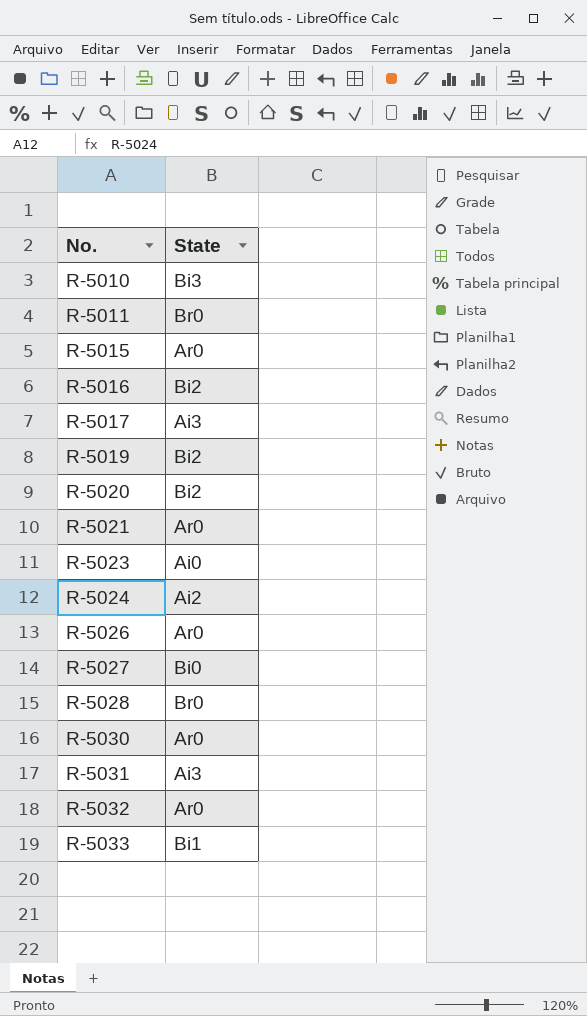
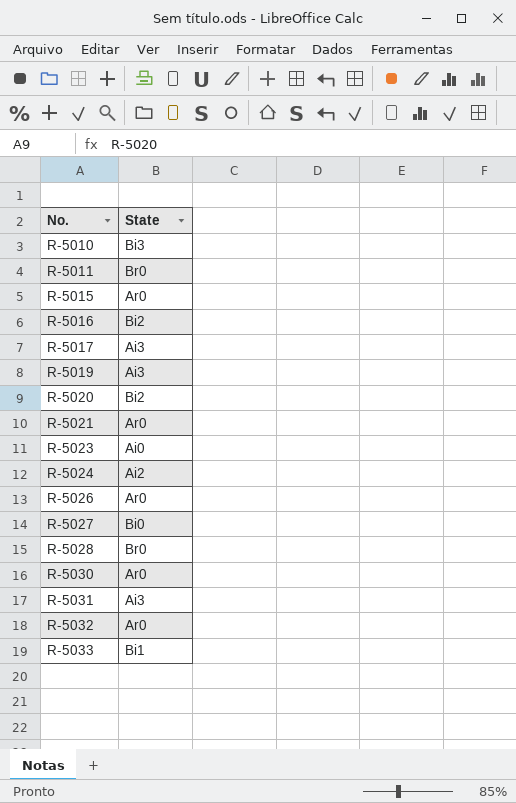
R-5019 | State: Bi2 -> Ai3

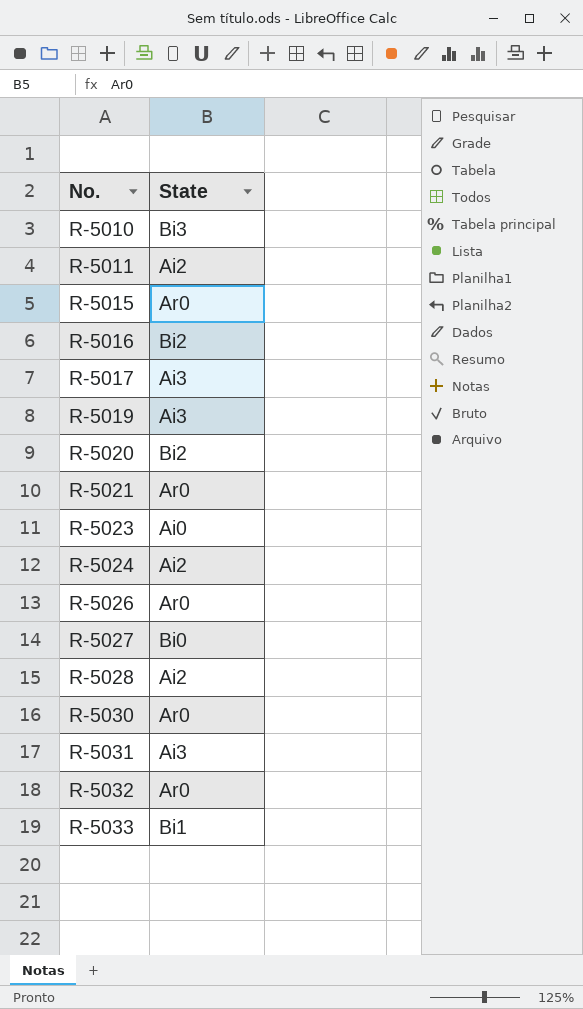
R-5011 | State: Br0 -> Ai2
R-5028 | State: Br0 -> Ai2

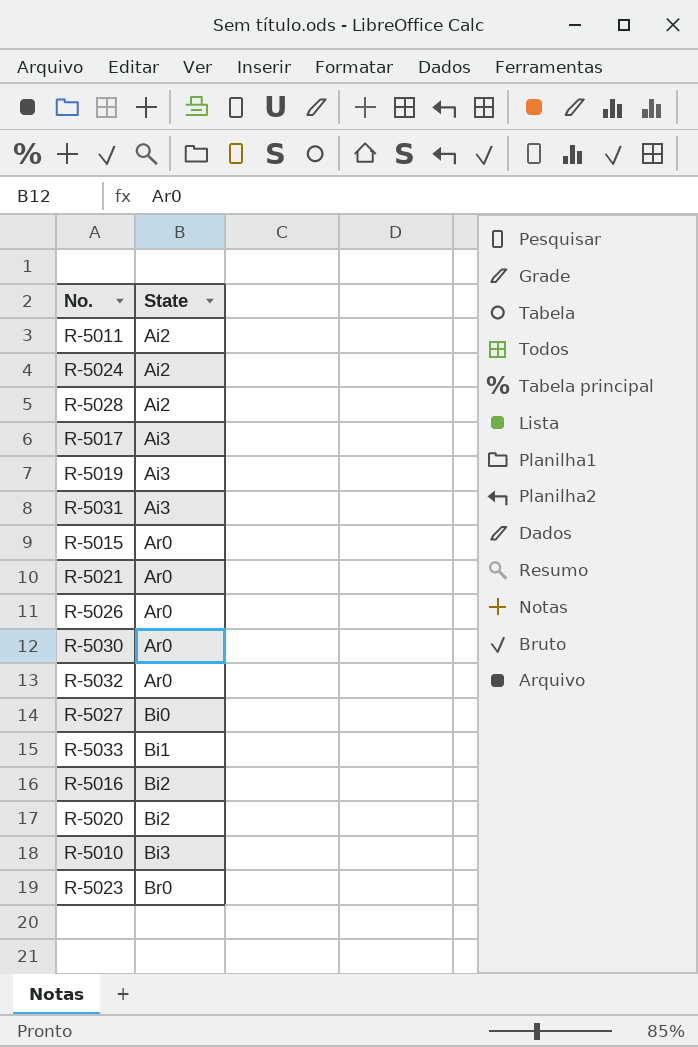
row order: No. ascending -> State ascending
R-5023 | State: Ai0 -> Br0

